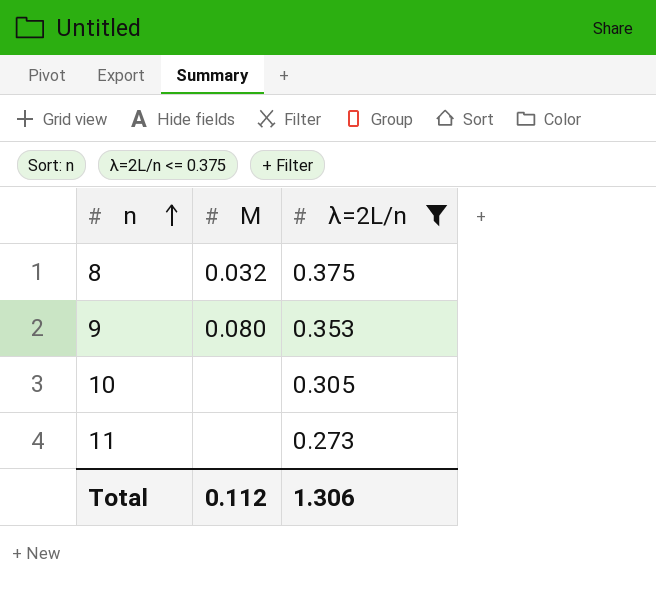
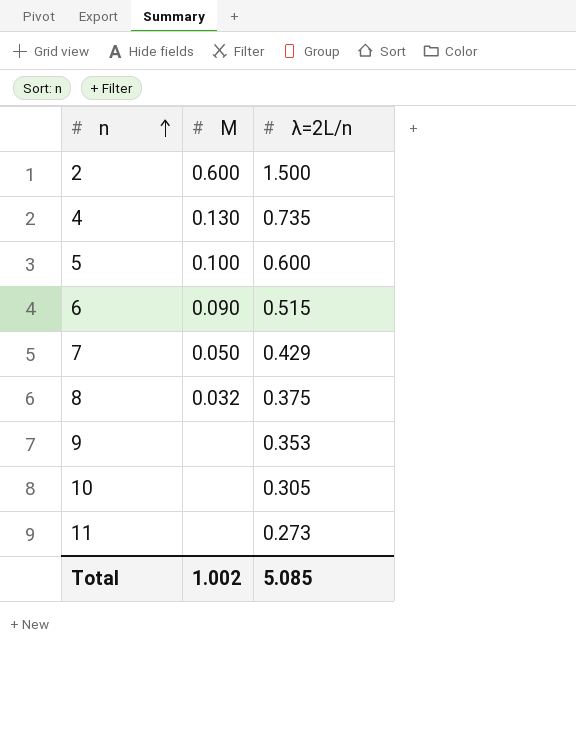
filter: λ=2L/n <= 0.375 -> none
9 | M: 0.080 -> none
Total | M: 0.112 -> 1.002
Total | λ=2L/n: 1.306 -> 5.085

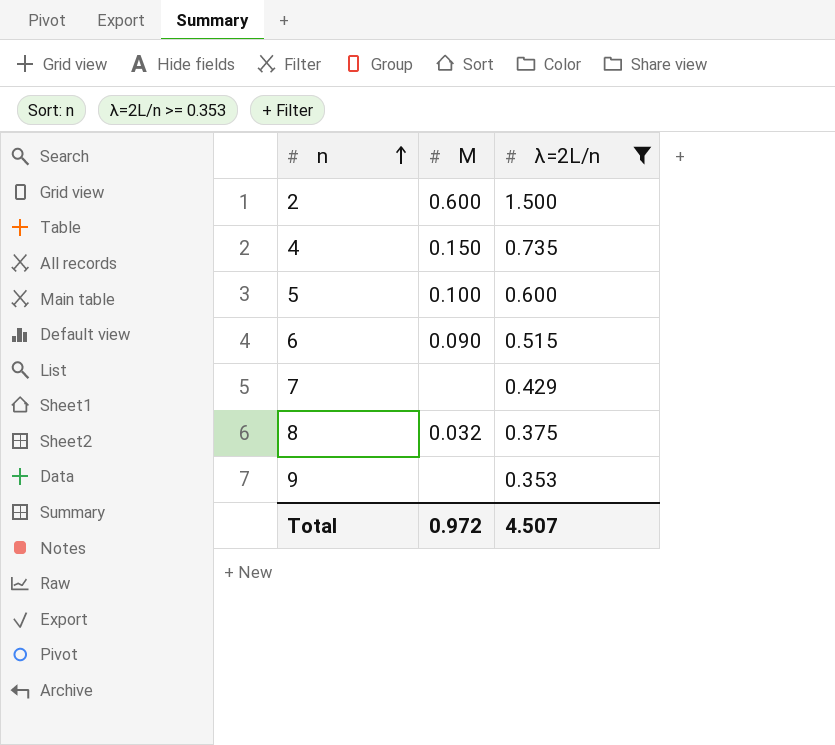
filter: none -> λ=2L/n >= 0.353
4 | M: 0.130 -> 0.150
7 | M: 0.050 -> none
Total | M: 1.002 -> 0.972
Total | λ=2L/n: 5.085 -> 4.507

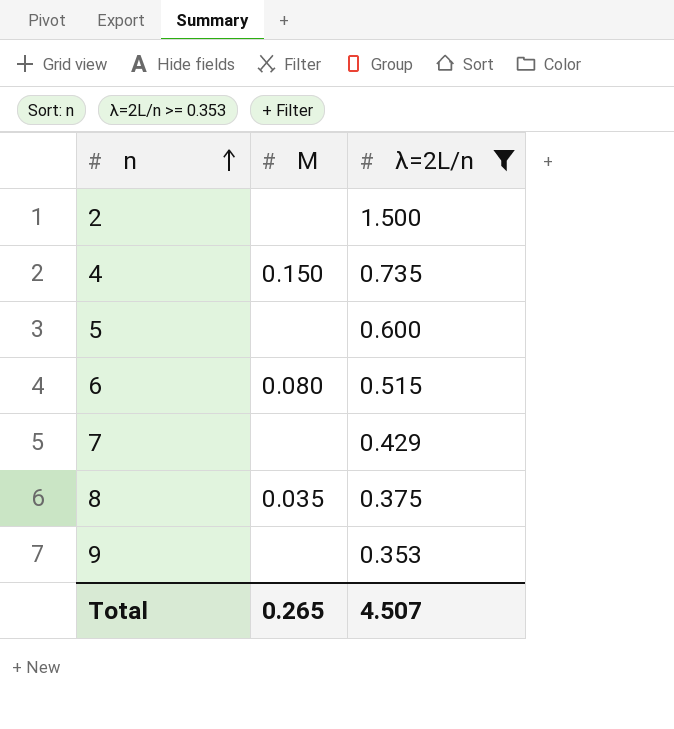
2 | M: 0.600 -> none
5 | M: 0.100 -> none
6 | M: 0.090 -> 0.080
8 | M: 0.032 -> 0.035
Total | M: 0.972 -> 0.265

